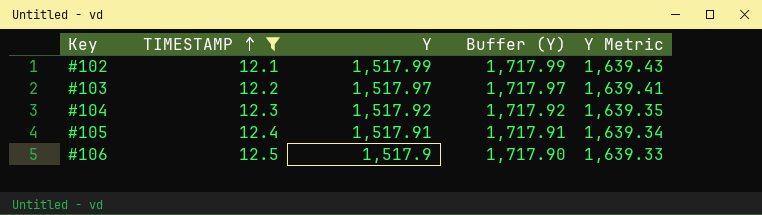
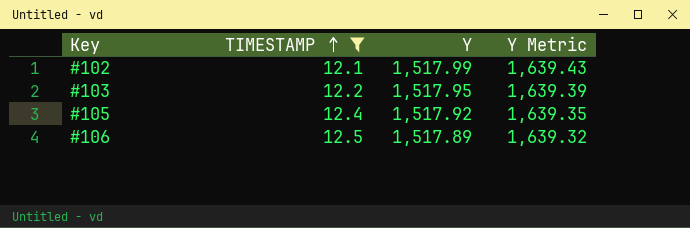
column Buffer (Y) | formula: [Y] + 200 -> none
row #104: 12.3 | 1,517.92 | 1,717.92 | 1,639.35 -> none
#103 | Y: 1,517.97 -> 1,517.95
#103 | Y Metric: 1,639.41 -> 1,639.39
#105 | Y: 1,517.91 -> 1,517.92
#105 | Y Metric: 1,639.34 -> 1,639.35
#106 | Y: 1,517.9 -> 1,517.89
#106 | Y Metric: 1,639.33 -> 1,639.32

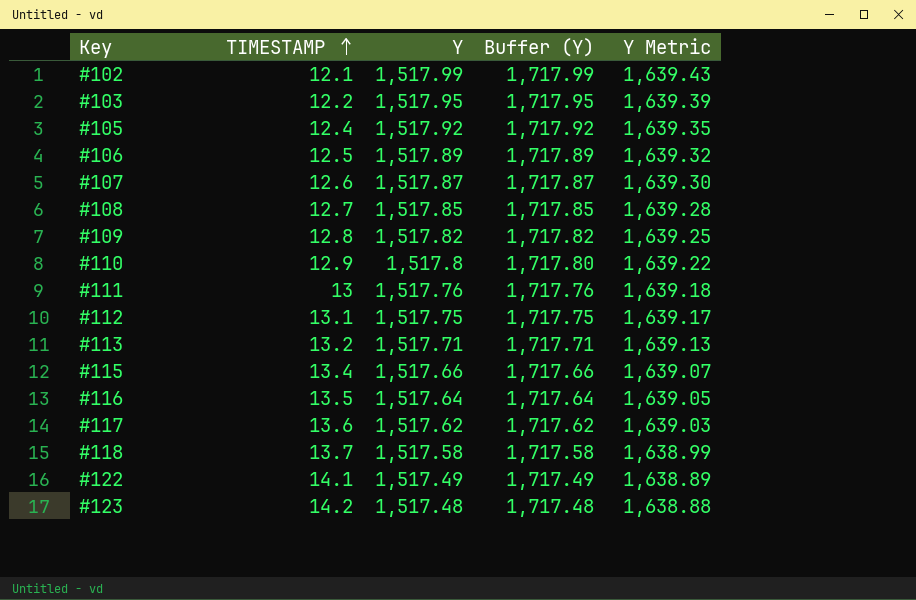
filter: TIMESTAMP <= 12.5 -> none
column Buffer (Y) | formula: none -> [Y] + 200

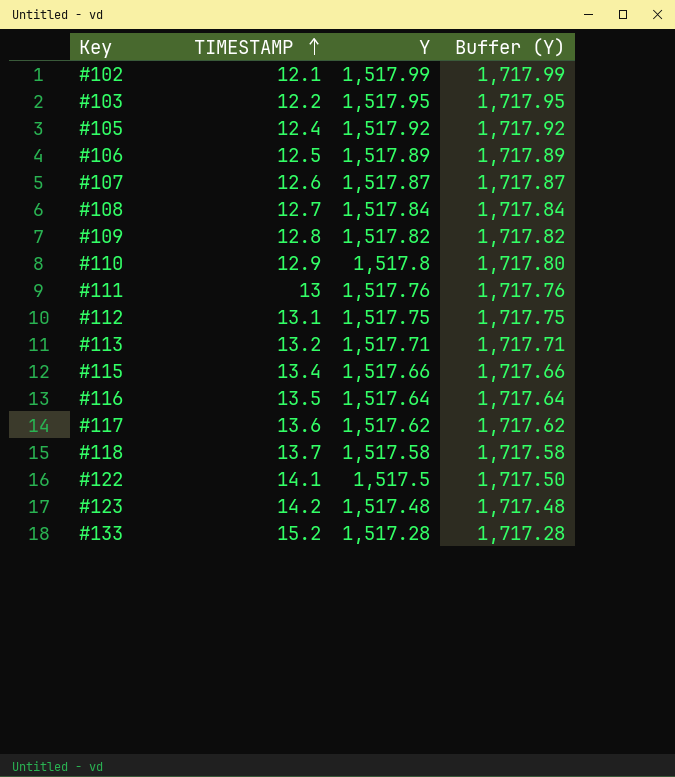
column Y Metric | formula: [Y] * 1.08 -> none
#108 | Y: 1,517.85 -> 1,517.84
#108 | Buffer (Y): 1,717.85 -> 1,717.84
#122 | Y: 1,517.49 -> 1,517.5
#122 | Buffer (Y): 1,717.49 -> 1,717.50
row #133: none -> 15.2 | 1,517.28 | 1,717.28

